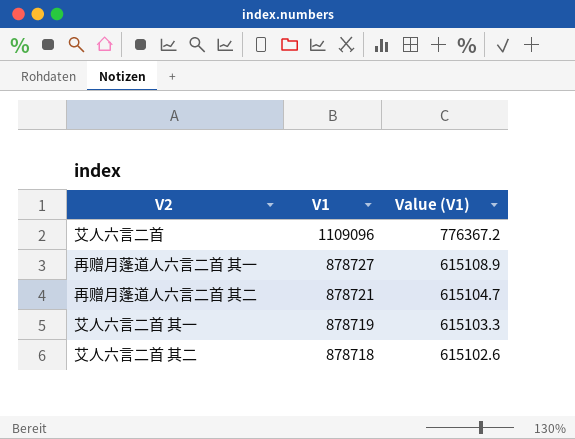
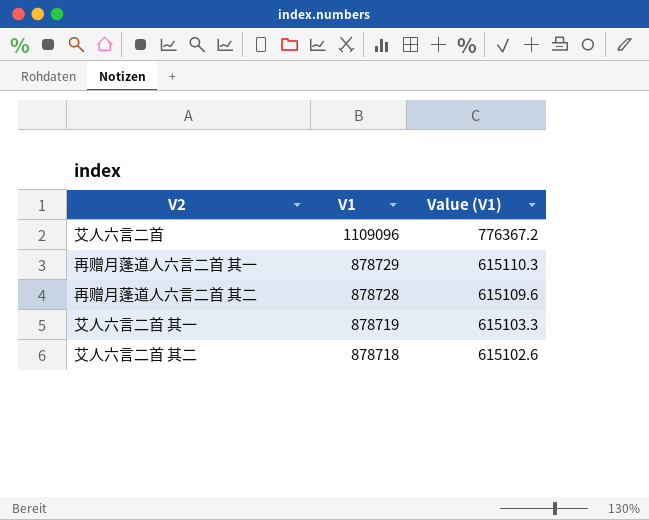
再赠月蓬道人六言二首 其一 | V1: 878727 -> 878729
再赠月蓬道人六言二首 其一 | Value (V1): 615108.9 -> 615110.3
再赠月蓬道人六言二首 其二 | V1: 878721 -> 878728
再赠月蓬道人六言二首 其二 | Value (V1): 615104.7 -> 615109.6

